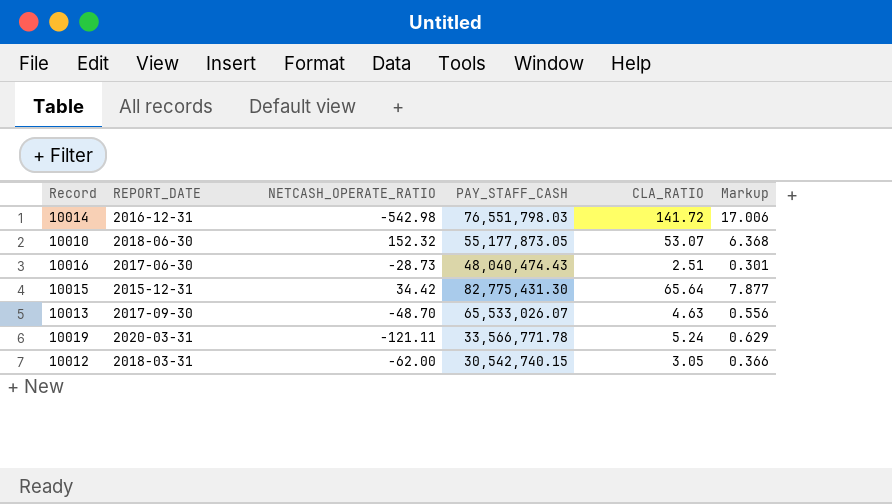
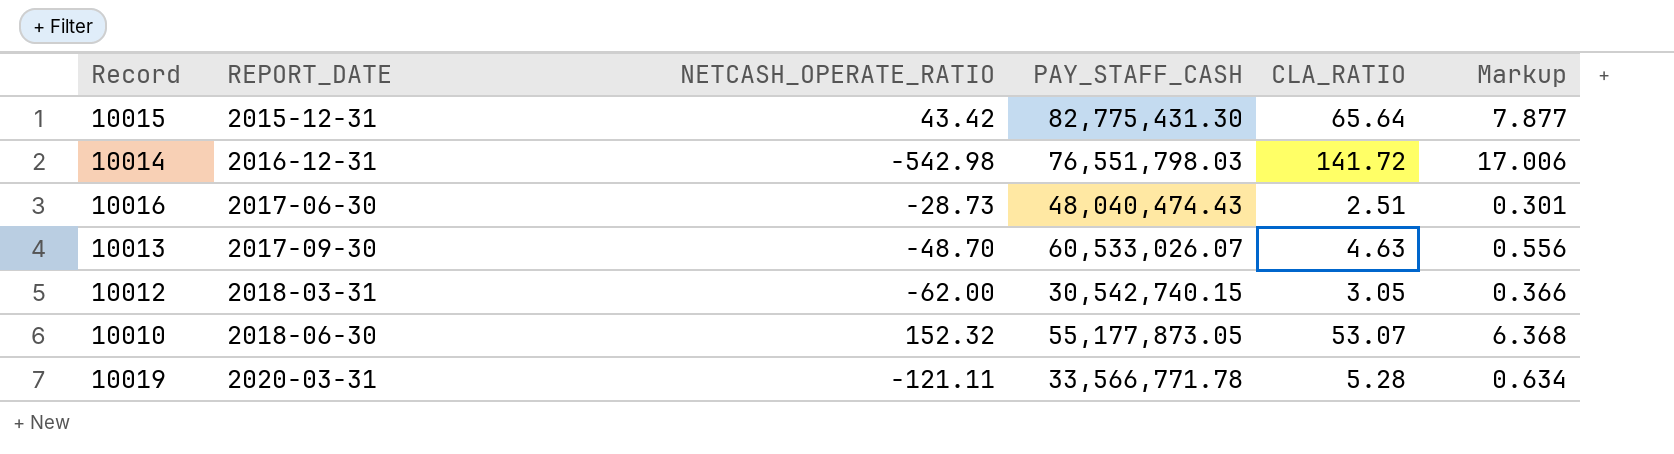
row order: none -> REPORT_DATE ascending
10015 | NETCASH_OPERATE_RATIO: 34.42 -> 43.42
10013 | PAY_STAFF_CASH: 65,533,026.07 -> 60,533,026.07
10019 | CLA_RATIO: 5.24 -> 5.28
10019 | Markup: 0.629 -> 0.634

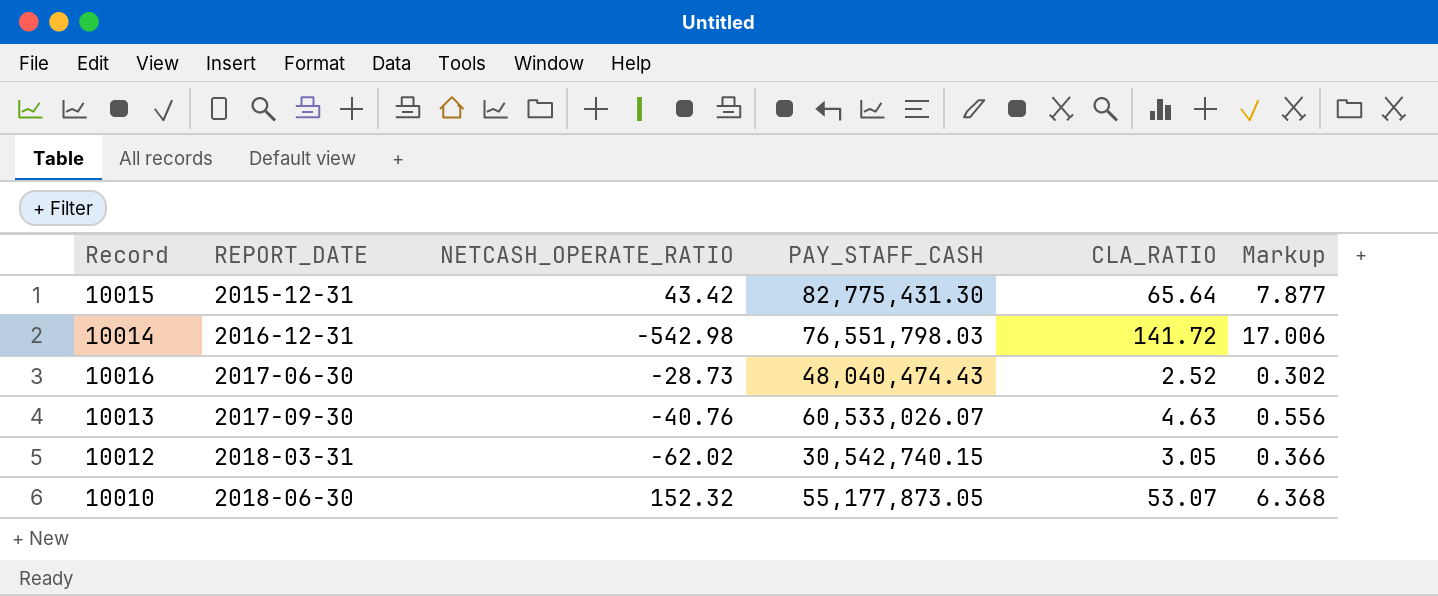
row 10019: 2020-03-31 | -121.11 | 33,566,771.78 | 5.28 | 0.634 -> none
10016 | CLA_RATIO: 2.51 -> 2.52
10016 | Markup: 0.301 -> 0.302
10013 | NETCASH_OPERATE_RATIO: -48.70 -> -40.76
10012 | NETCASH_OPERATE_RATIO: -62.00 -> -62.02

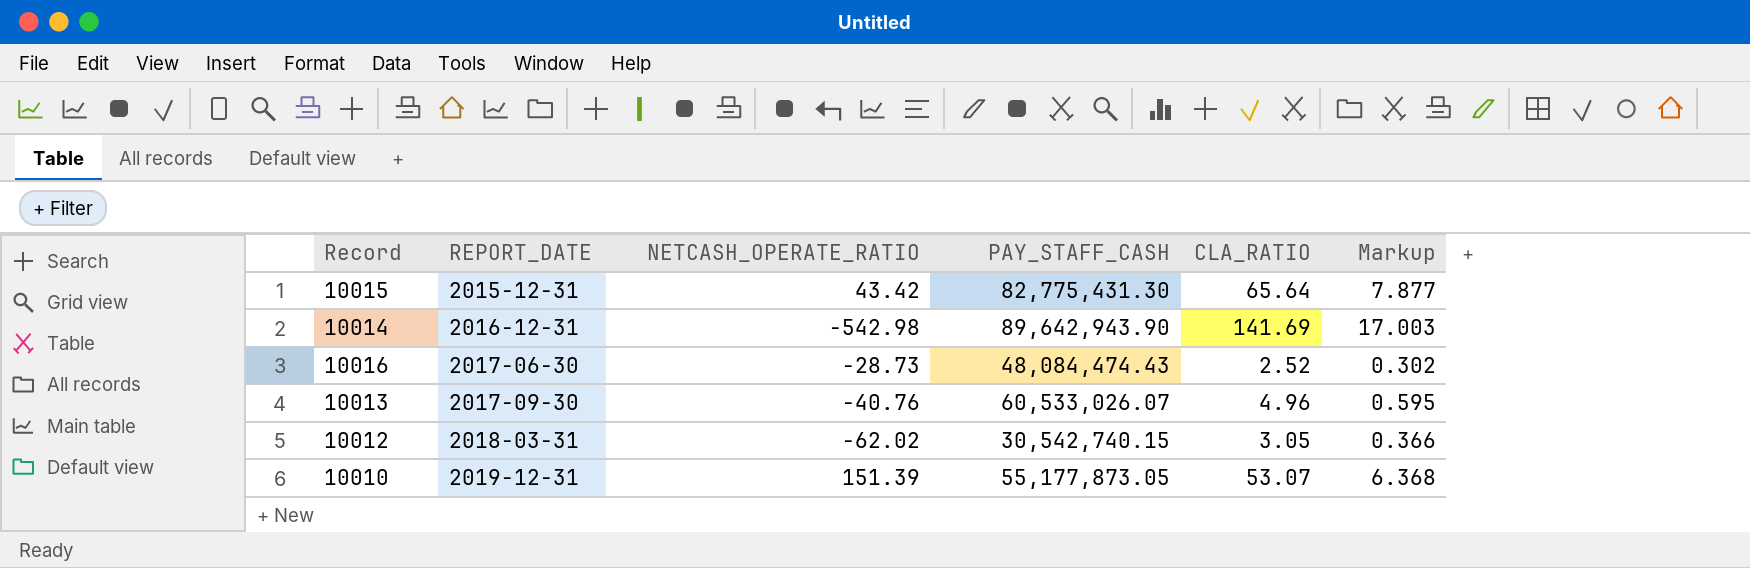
10014 | PAY_STAFF_CASH: 76,551,798.03 -> 89,642,943.90
10014 | CLA_RATIO: 141.72 -> 141.69
10014 | Markup: 17.006 -> 17.003
10016 | PAY_STAFF_CASH: 48,040,474.43 -> 48,084,474.43
10013 | CLA_RATIO: 4.63 -> 4.96
10013 | Markup: 0.556 -> 0.595
10010 | REPORT_DATE: 2018-06-30 -> 2019-12-31
10010 | NETCASH_OPERATE_RATIO: 152.32 -> 151.39

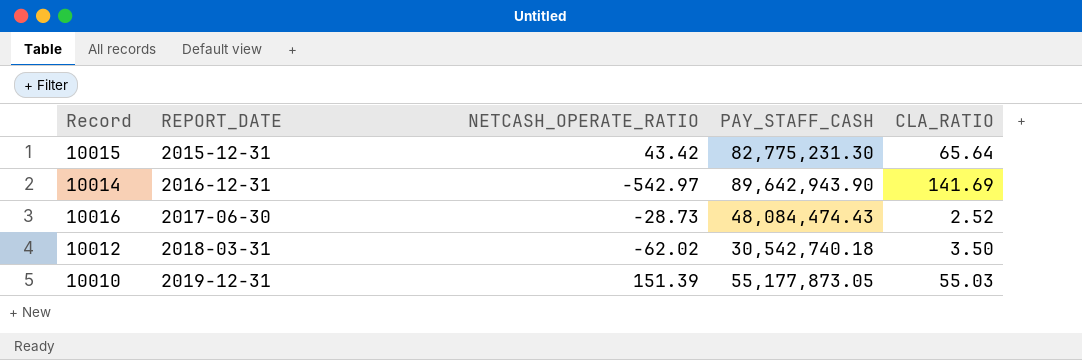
column Markup | formula: [CLA_RATIO] * 0.12 -> none
row 10013: 2017-09-30 | -40.76 | 60,533,026.07 | 4.96 | 0.595 -> none
10015 | PAY_STAFF_CASH: 82,775,431.30 -> 82,775,231.30
10014 | NETCASH_OPERATE_RATIO: -542.98 -> -542.97
10012 | PAY_STAFF_CASH: 30,542,740.15 -> 30,542,740.18
10012 | CLA_RATIO: 3.05 -> 3.50
10010 | CLA_RATIO: 53.07 -> 55.03

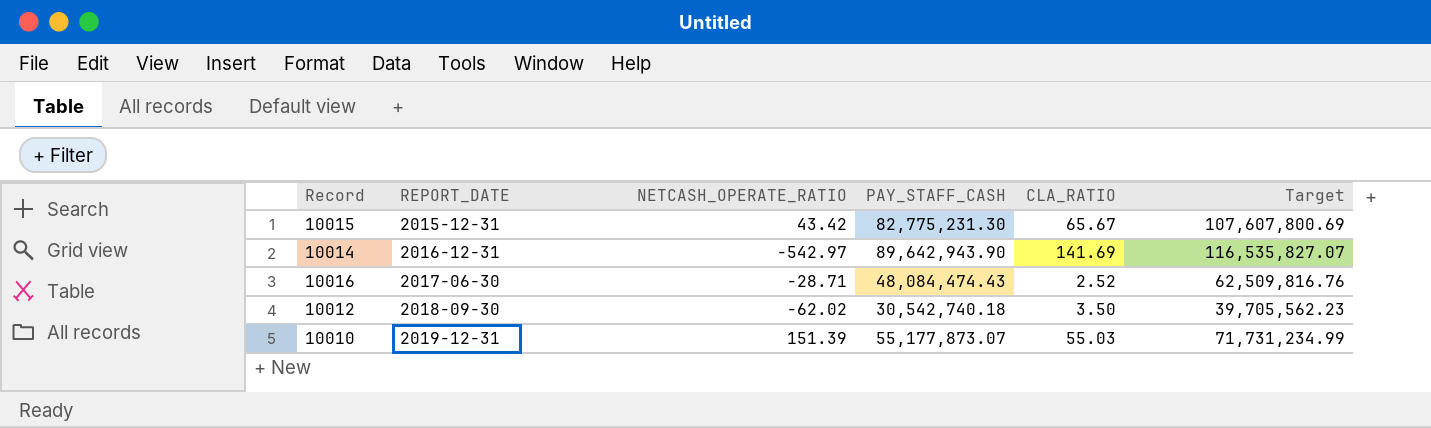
column Target | formula: none -> [PAY_STAFF_CASH] * 1.3
10015 | CLA_RATIO: 65.64 -> 65.67
10016 | NETCASH_OPERATE_RATIO: -28.73 -> -28.71
10012 | REPORT_DATE: 2018-03-31 -> 2018-09-30
10010 | PAY_STAFF_CASH: 55,177,873.05 -> 55,177,873.07

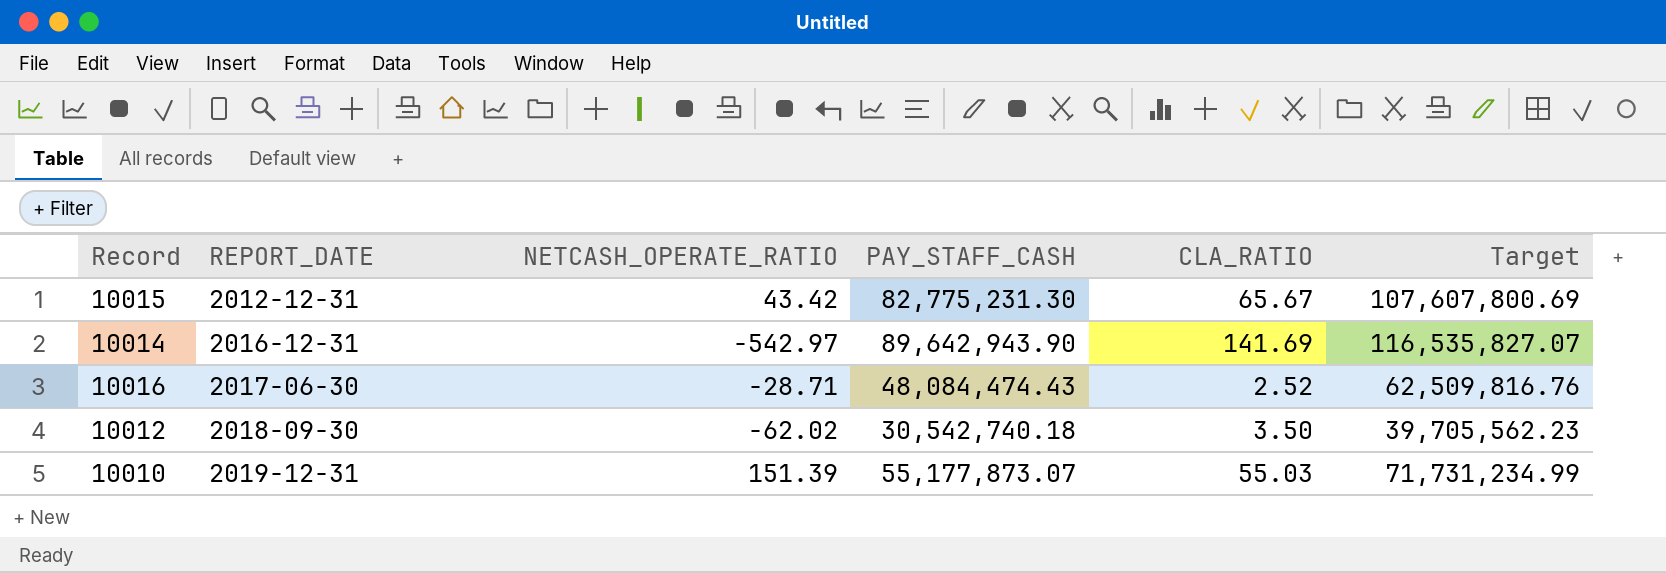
10015 | REPORT_DATE: 2015-12-31 -> 2012-12-31

